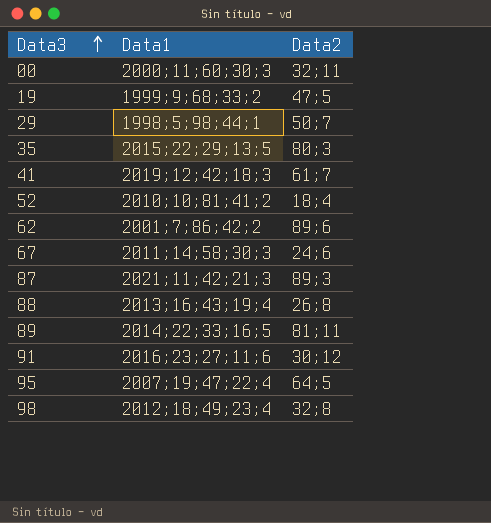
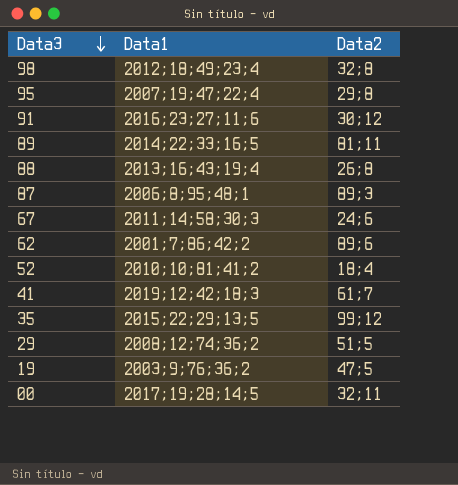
row order: Data3 ascending -> Data3 descending
95 | Data2: 64;5 -> 29;8
87 | Data1: 2021;11;42;21;3 -> 2006;8;95;48;1
35 | Data2: 80;3 -> 99;12
29 | Data1: 1998;5;98;44;1 -> 2008;12;74;36;2
29 | Data2: 50;7 -> 51;5
19 | Data1: 1999;9;68;33;2 -> 2003;9;76;36;2
00 | Data1: 2000;11;60;30;3 -> 2017;19;28;14;5

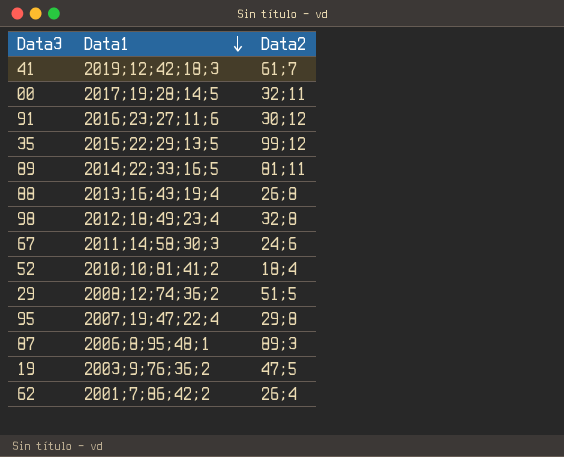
row order: Data3 descending -> Data1 descending
62 | Data2: 89;6 -> 26;4

